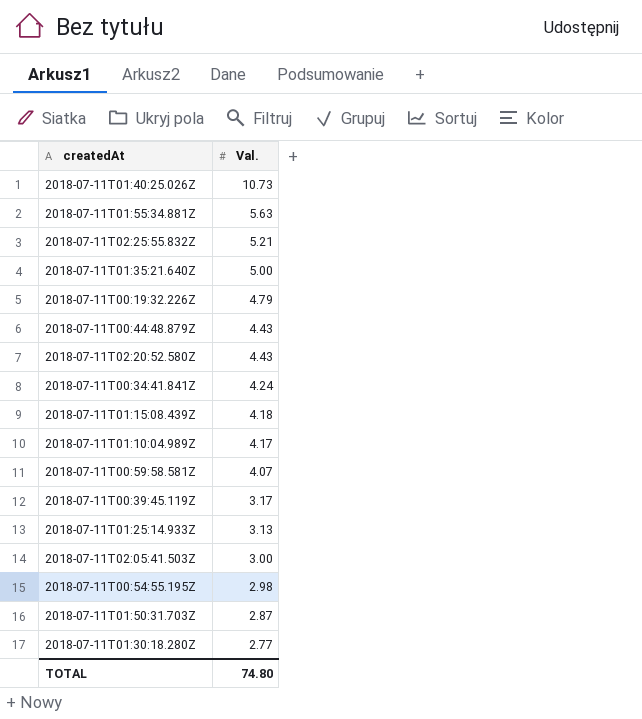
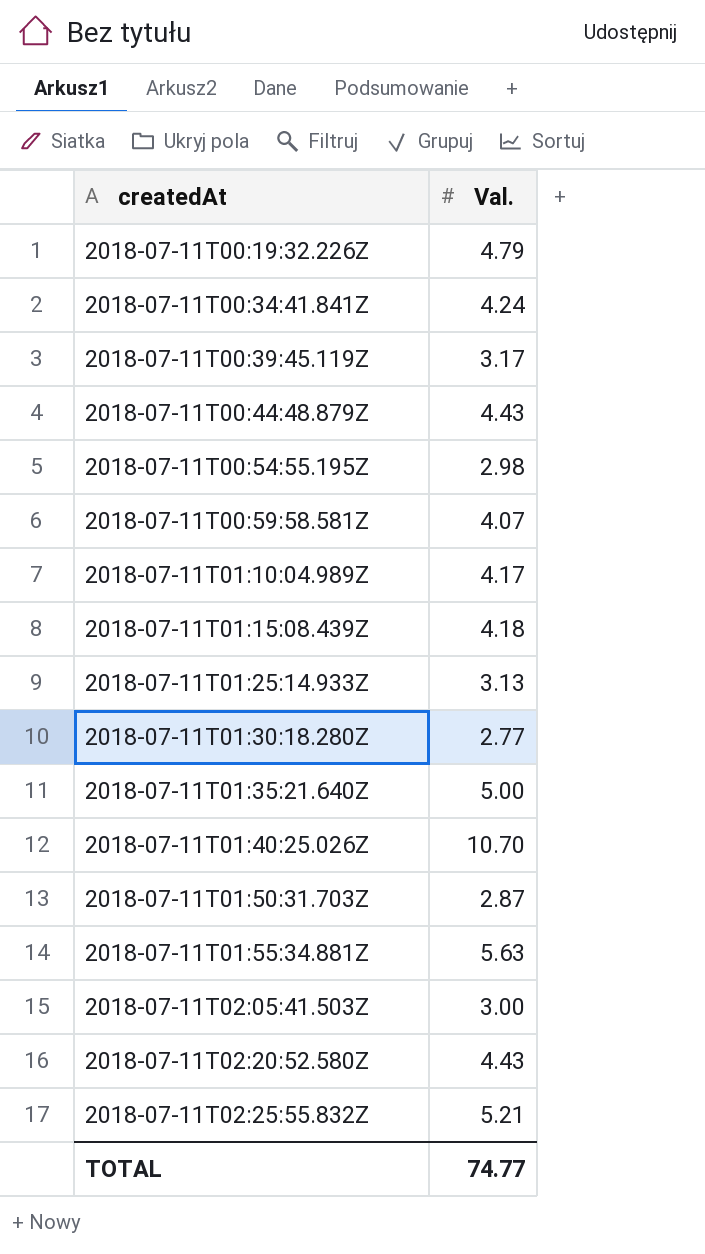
row order: Val. descending -> createdAt ascending
2018-07-11T01:40:25.026Z | Val.: 10.73 -> 10.70
TOTAL | Val.: 74.80 -> 74.77

